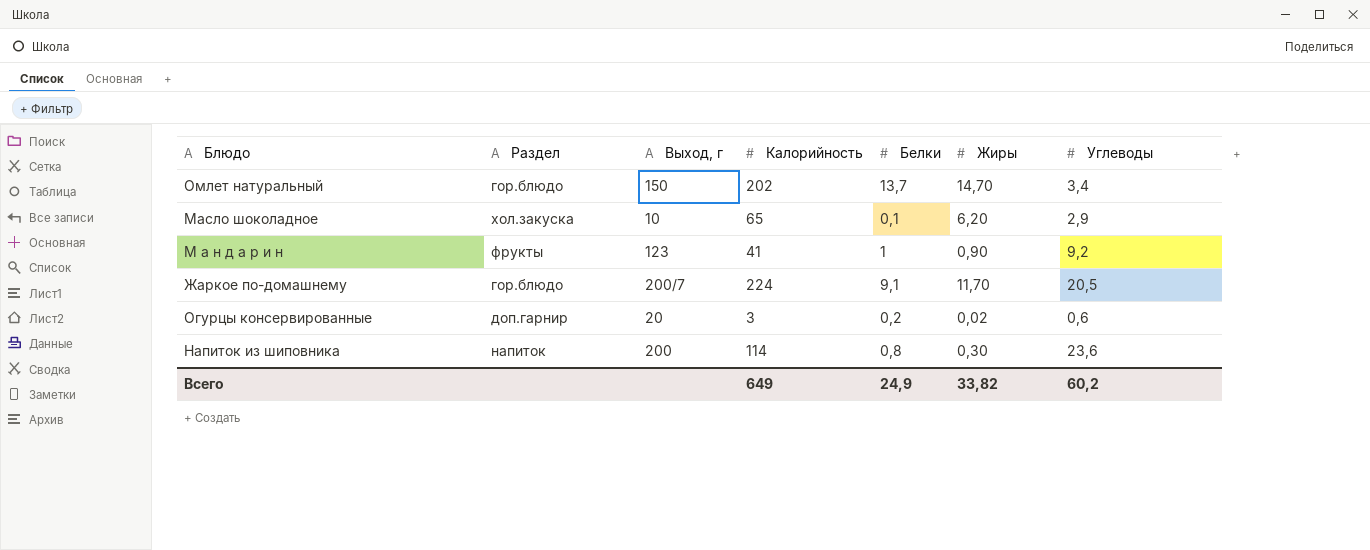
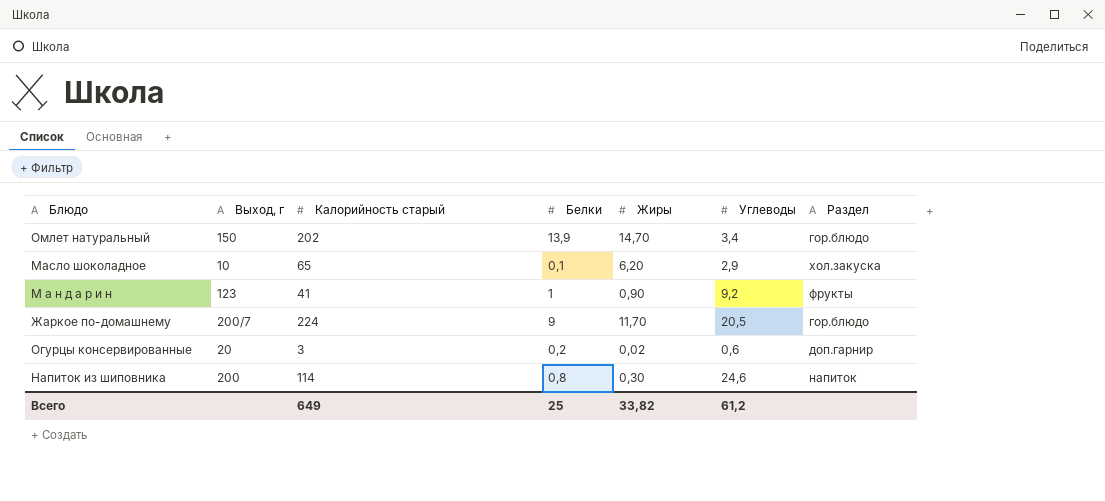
column name: Калорийность -> Калорийность старый
column Раздел | position: 2 -> 7
Омлет натуральный | Белки: 13,7 -> 13,9
Жаркое по-домашнему | Белки: 9,1 -> 9
Напиток из шиповника | Углеводы: 23,6 -> 24,6
Всего | Белки: 24,9 -> 25
Всего | Углеводы: 60,2 -> 61,2

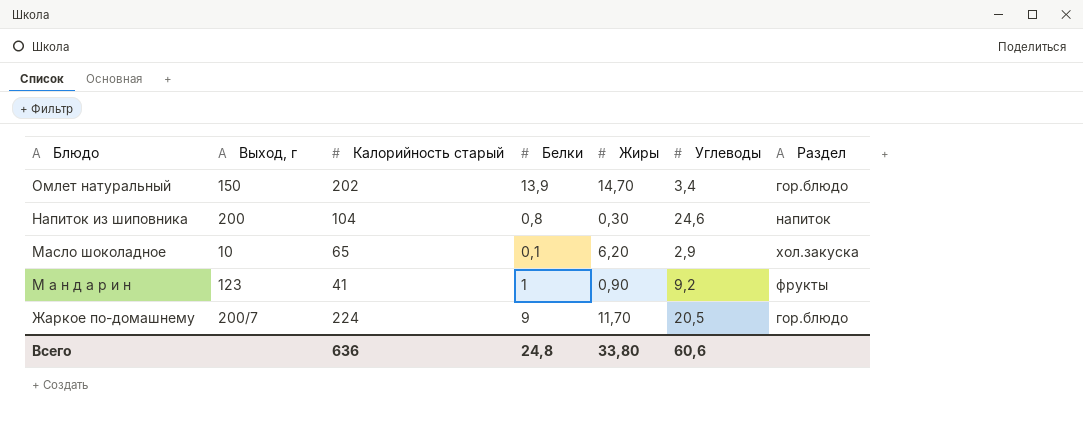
row order: none -> Блюдо descending
row Огурцы консервированные: 20 | 3 | 0,2 | 0,02 | 0,6 | доп.гарнир -> none
Напиток из шиповника | Калорийность старый: 114 -> 104
Всего | Калорийность старый: 649 -> 636
Всего | Белки: 25 -> 24,8
Всего | Жиры: 33,82 -> 33,80
Всего | Углеводы: 61,2 -> 60,6

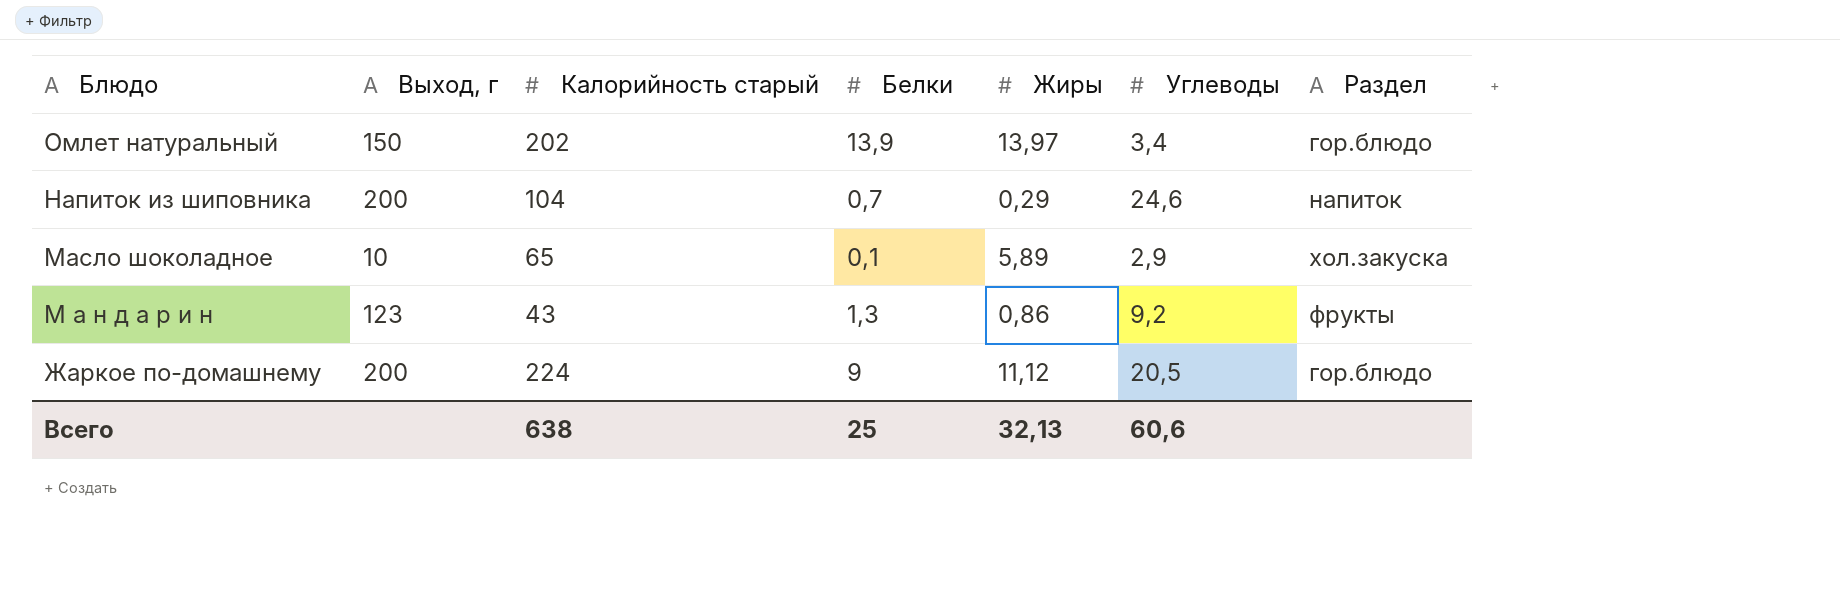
Омлет натуральный | Жиры: 14,70 -> 13,97
Напиток из шиповника | Белки: 0,8 -> 0,7
Напиток из шиповника | Жиры: 0,30 -> 0,29
Масло шоколадное | Жиры: 6,20 -> 5,89
М а н д а р и н | Калорийность старый: 41 -> 43
М а н д а р и н | Белки: 1 -> 1,3
М а н д а р и н | Жиры: 0,90 -> 0,86
Жаркое по-домашнему | Выход, г: 200/7 -> 200
Жаркое по-домашнему | Жиры: 11,70 -> 11,12
Всего | Калорийность старый: 636 -> 638
Всего | Белки: 24,8 -> 25
Всего | Жиры: 33,80 -> 32,13

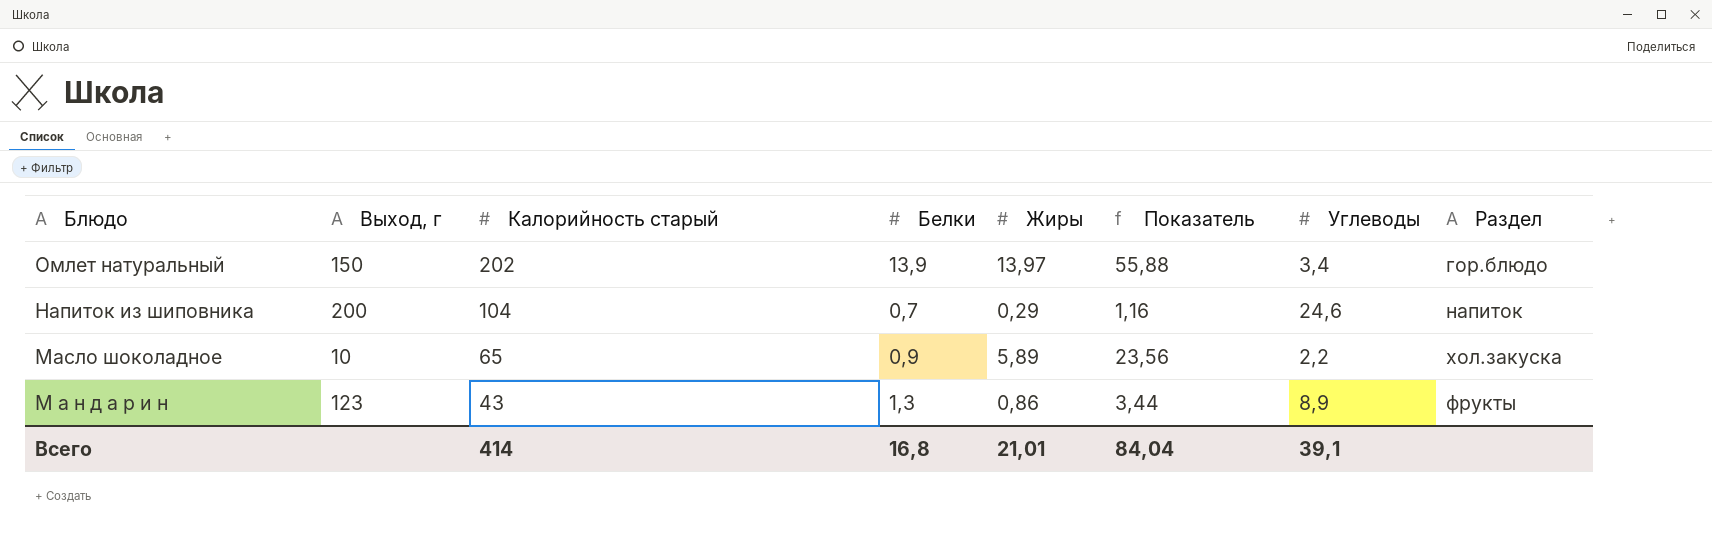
column Показатель | formula: none -> [Жиры] * 4
row Жаркое по-домашнему: 200 | 224 | 9 | 11,12 | 20,5 | гор.блюдо -> none
Масло шоколадное | Белки: 0,1 -> 0,9
Масло шоколадное | Углеводы: 2,9 -> 2,2
М а н д а р и н | Углеводы: 9,2 -> 8,9
Всего | Калорийность старый: 638 -> 414
Всего | Белки: 25 -> 16,8
Всего | Жиры: 32,13 -> 21,01
Всего | Углеводы: 60,6 -> 39,1

